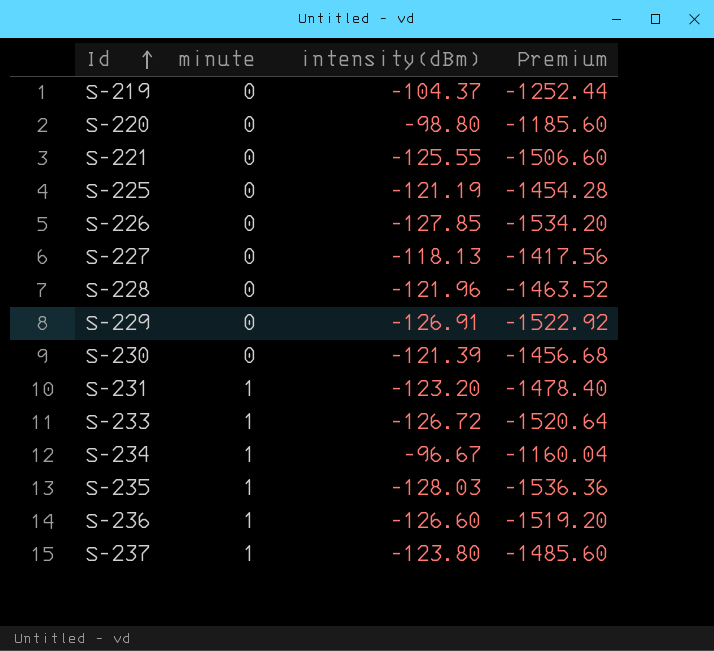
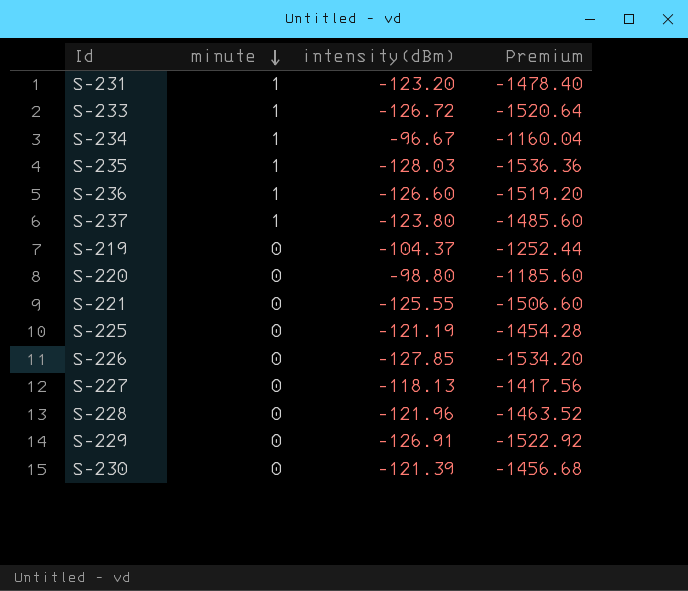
row order: Id ascending -> minute descending

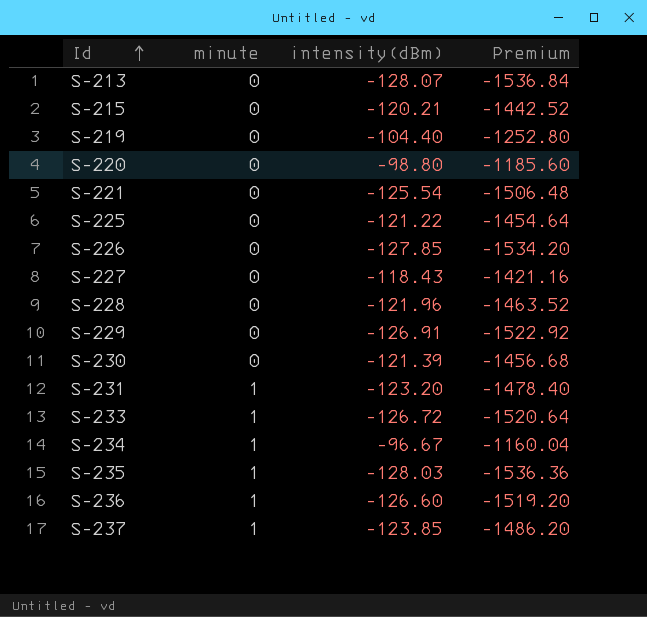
row order: minute descending -> Id ascending
row S-213: none -> 0 | -128.07 | -1536.84
row S-215: none -> 0 | -120.21 | -1442.52
S-219 | intensity(dBm): -104.37 -> -104.40
S-219 | Premium: -1252.44 -> -1252.80
S-221 | intensity(dBm): -125.55 -> -125.54
S-221 | Premium: -1506.60 -> -1506.48
S-225 | intensity(dBm): -121.19 -> -121.22
S-225 | Premium: -1454.28 -> -1454.64
S-227 | intensity(dBm): -118.13 -> -118.43
S-227 | Premium: -1417.56 -> -1421.16
S-237 | intensity(dBm): -123.80 -> -123.85
S-237 | Premium: -1485.60 -> -1486.20

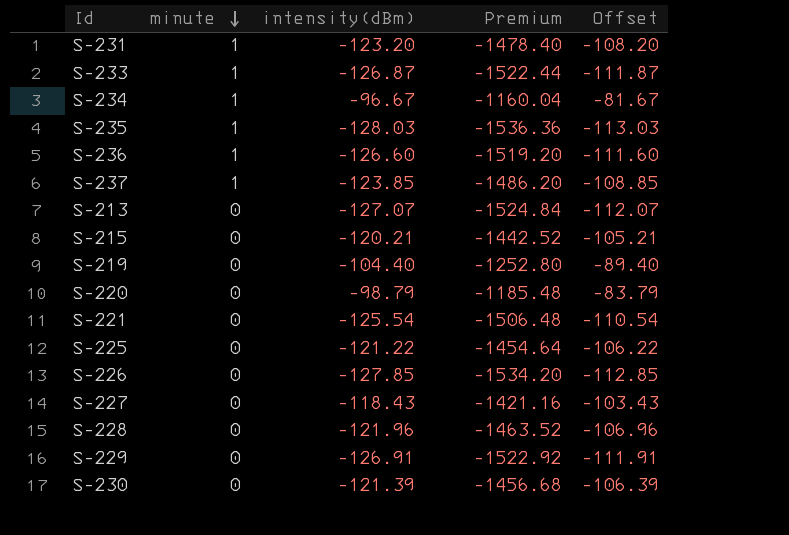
row order: Id ascending -> minute descending
column Offset | formula: none -> [intensity(dBm)] + 15
S-233 | intensity(dBm): -126.72 -> -126.87
S-233 | Premium: -1520.64 -> -1522.44
S-213 | intensity(dBm): -128.07 -> -127.07
S-213 | Premium: -1536.84 -> -1524.84
S-220 | intensity(dBm): -98.80 -> -98.79
S-220 | Premium: -1185.60 -> -1185.48

